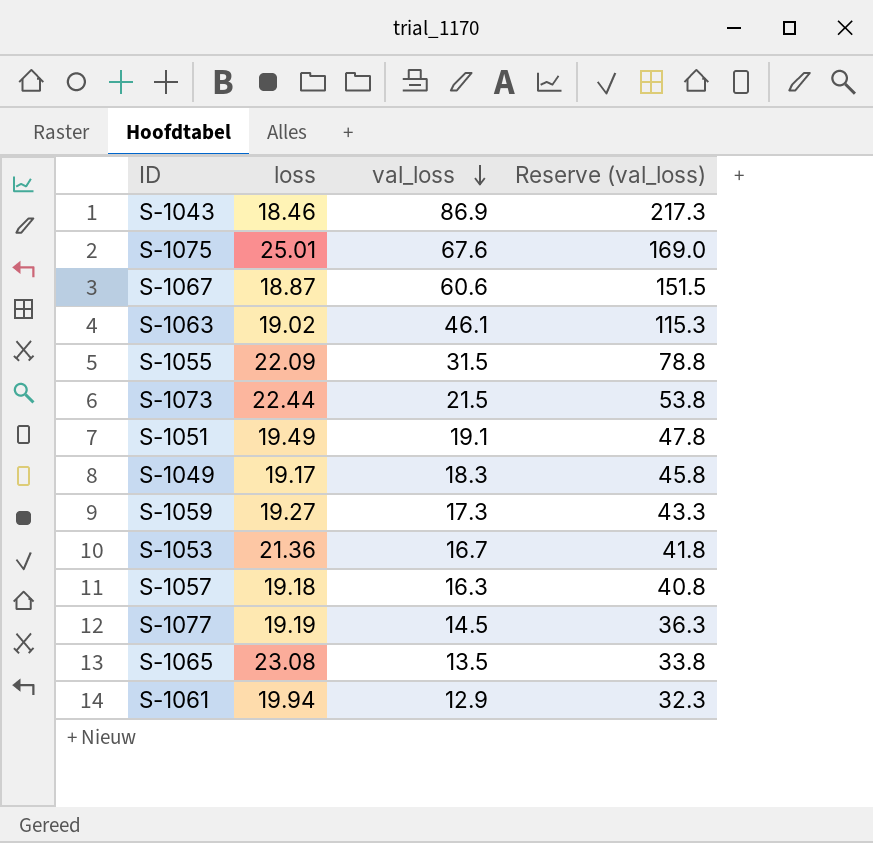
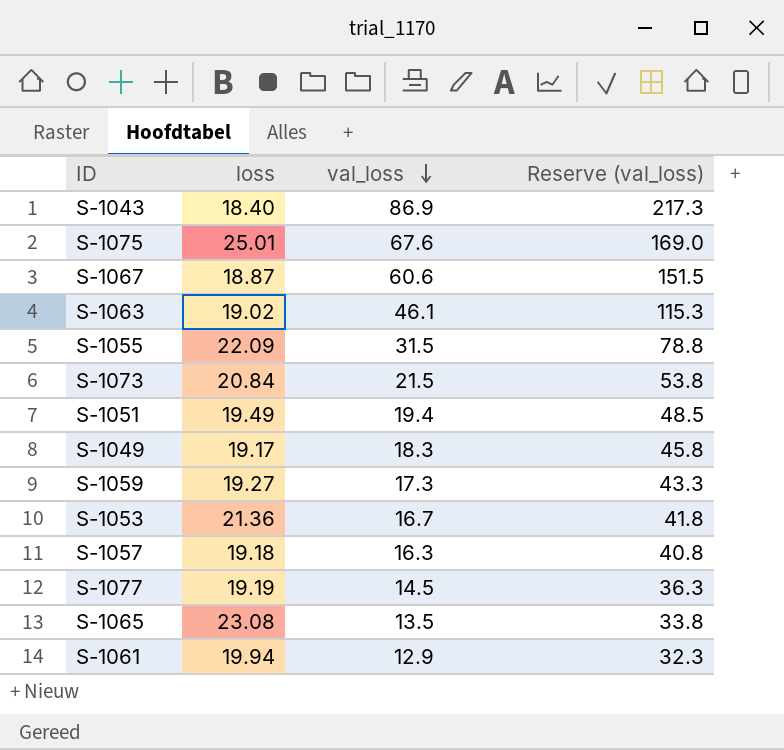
S-1043 | loss: 18.46 -> 18.40
S-1073 | loss: 22.44 -> 20.84
S-1051 | val_loss: 19.1 -> 19.4
S-1051 | Reserve (val_loss): 47.8 -> 48.5

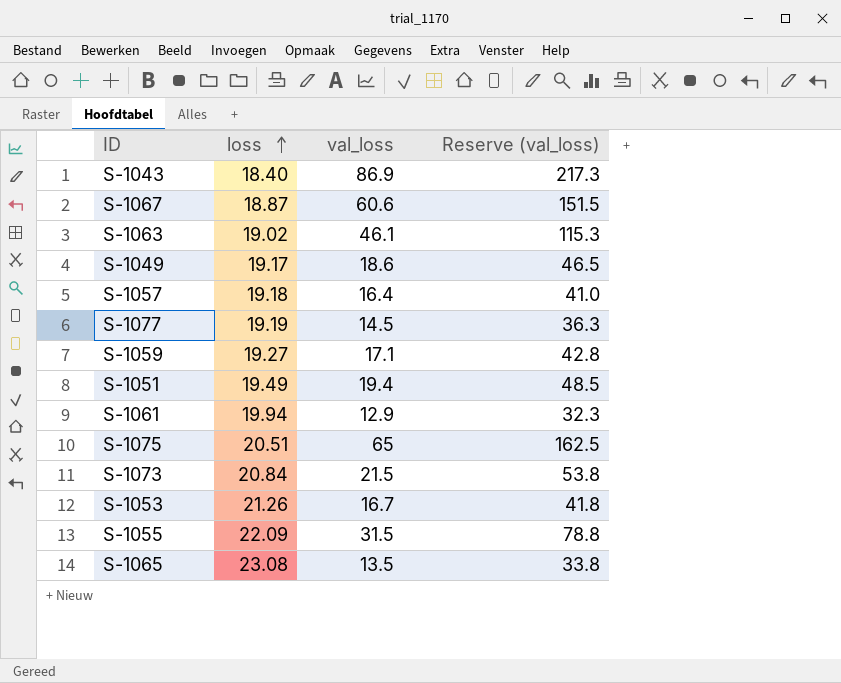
row order: val_loss descending -> loss ascending
S-1049 | val_loss: 18.3 -> 18.6
S-1049 | Reserve (val_loss): 45.8 -> 46.5
S-1057 | val_loss: 16.3 -> 16.4
S-1057 | Reserve (val_loss): 40.8 -> 41.0
S-1059 | val_loss: 17.3 -> 17.1
S-1059 | Reserve (val_loss): 43.3 -> 42.8
S-1075 | loss: 25.01 -> 20.51
S-1075 | val_loss: 67.6 -> 65
S-1075 | Reserve (val_loss): 169.0 -> 162.5
S-1053 | loss: 21.36 -> 21.26

